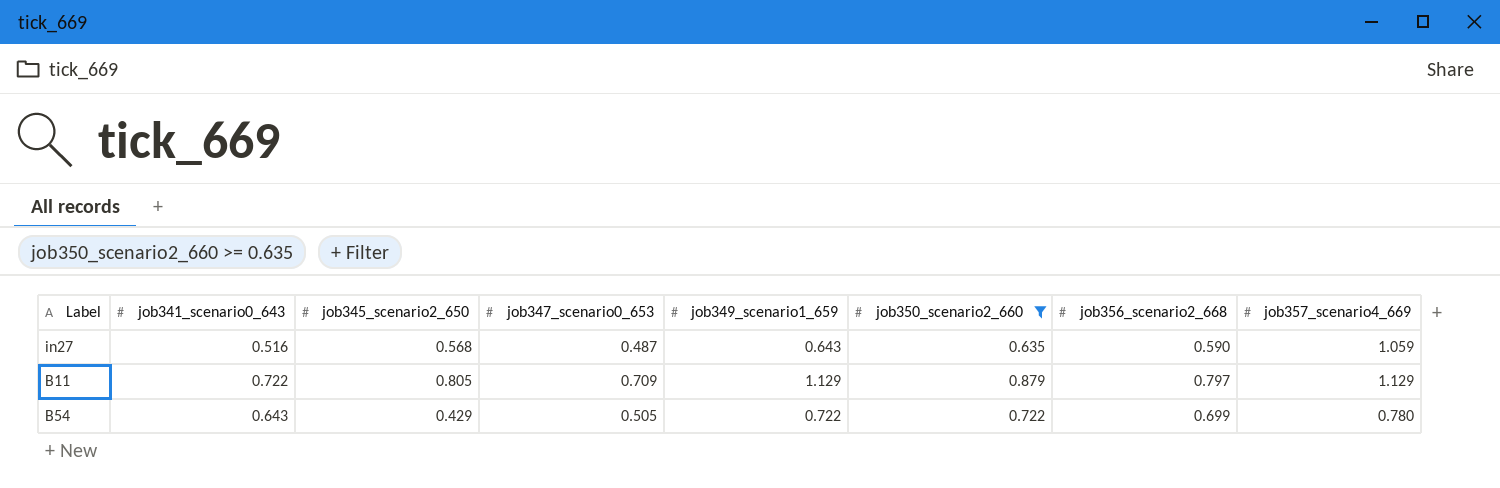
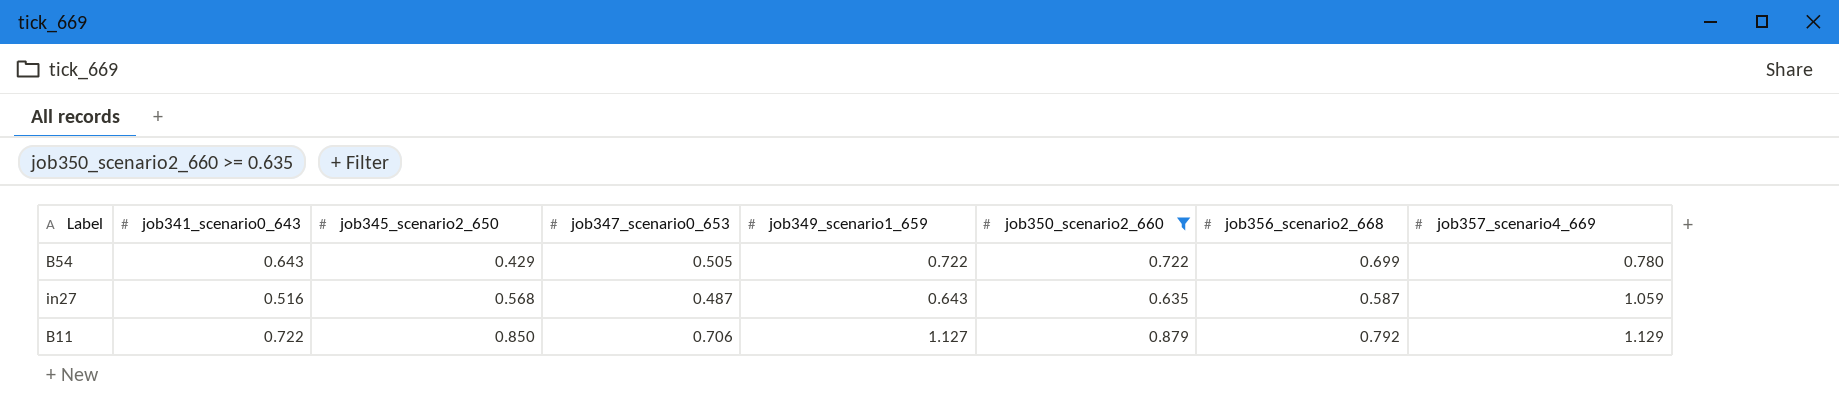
row order: none -> job345_scenario2_650 ascending
in27 | job356_scenario2_668: 0.590 -> 0.587
B11 | job345_scenario2_650: 0.805 -> 0.850
B11 | job347_scenario0_653: 0.709 -> 0.706
B11 | job349_scenario1_659: 1.129 -> 1.127
B11 | job356_scenario2_668: 0.797 -> 0.792

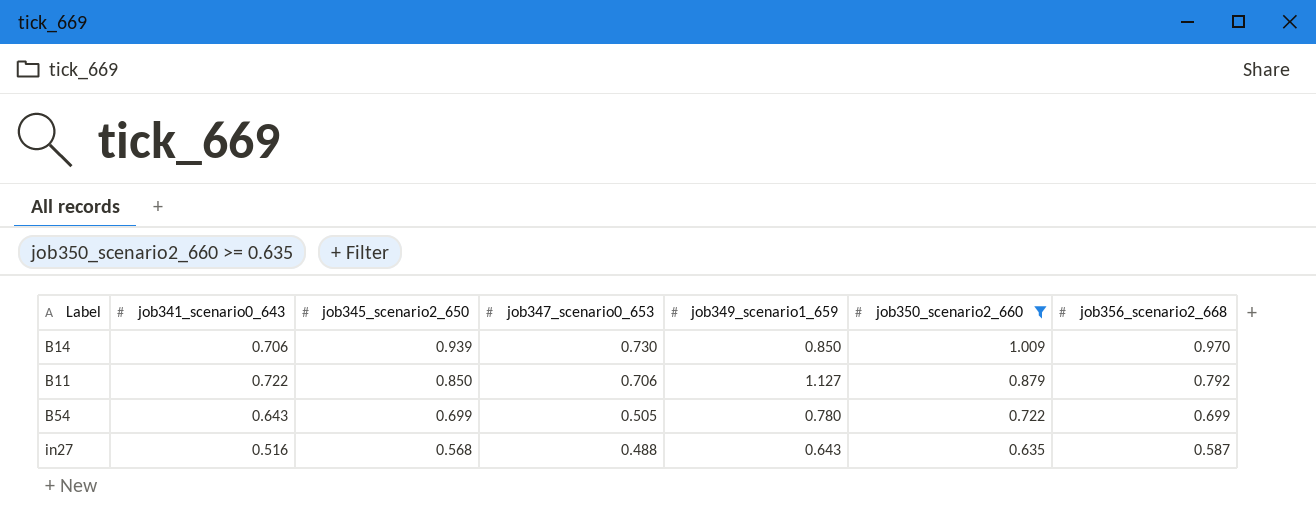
row order: job345_scenario2_650 ascending -> job345_scenario2_650 descending
column job357_scenario4_669 | position: 8 -> none
row B14: none -> 0.706 | 0.939 | 0.730 | 0.850 | 1.009 | 0.970
B54 | job345_scenario2_650: 0.429 -> 0.699
B54 | job349_scenario1_659: 0.722 -> 0.780
in27 | job347_scenario0_653: 0.487 -> 0.488

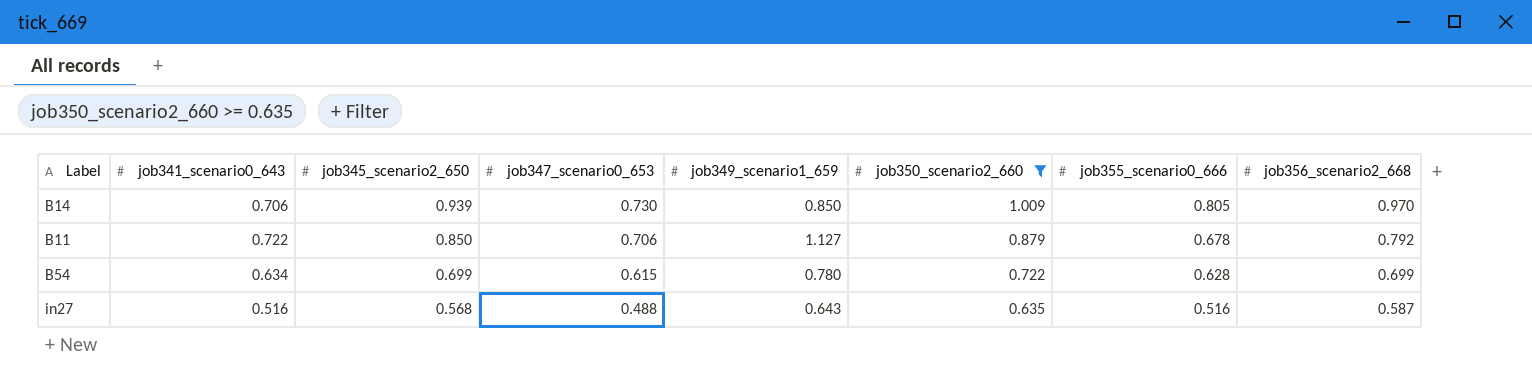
column job355_scenario0_666 | position: none -> 7
B54 | job341_scenario0_643: 0.643 -> 0.634
B54 | job347_scenario0_653: 0.505 -> 0.615

